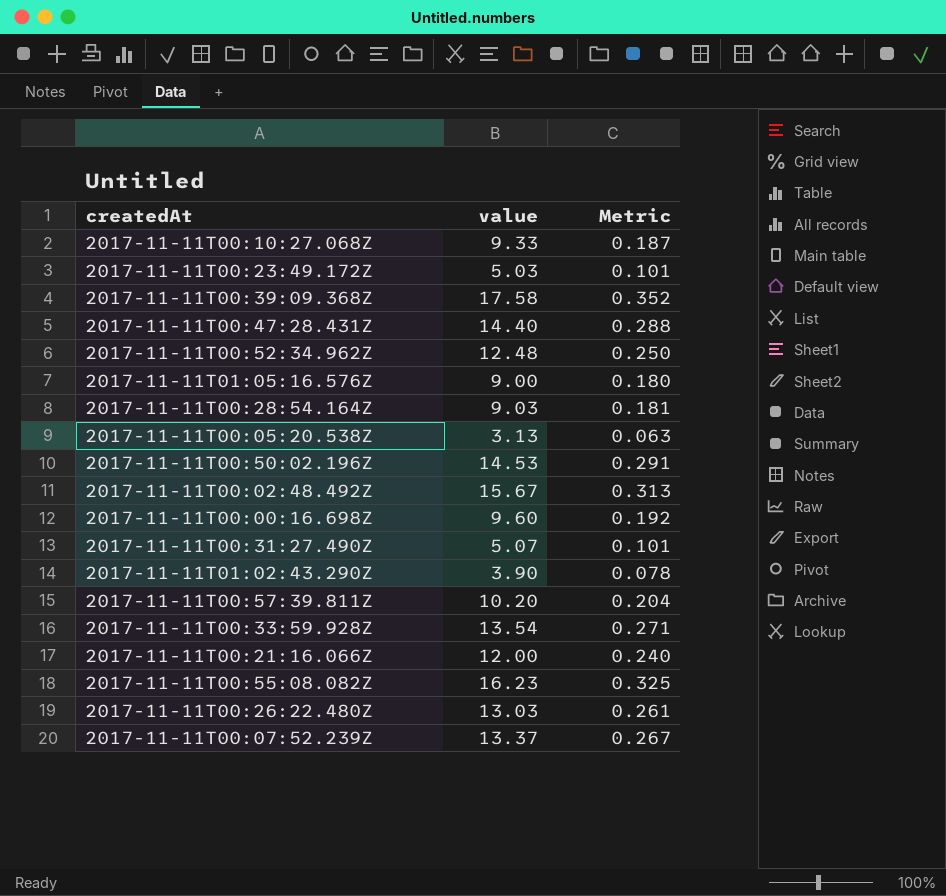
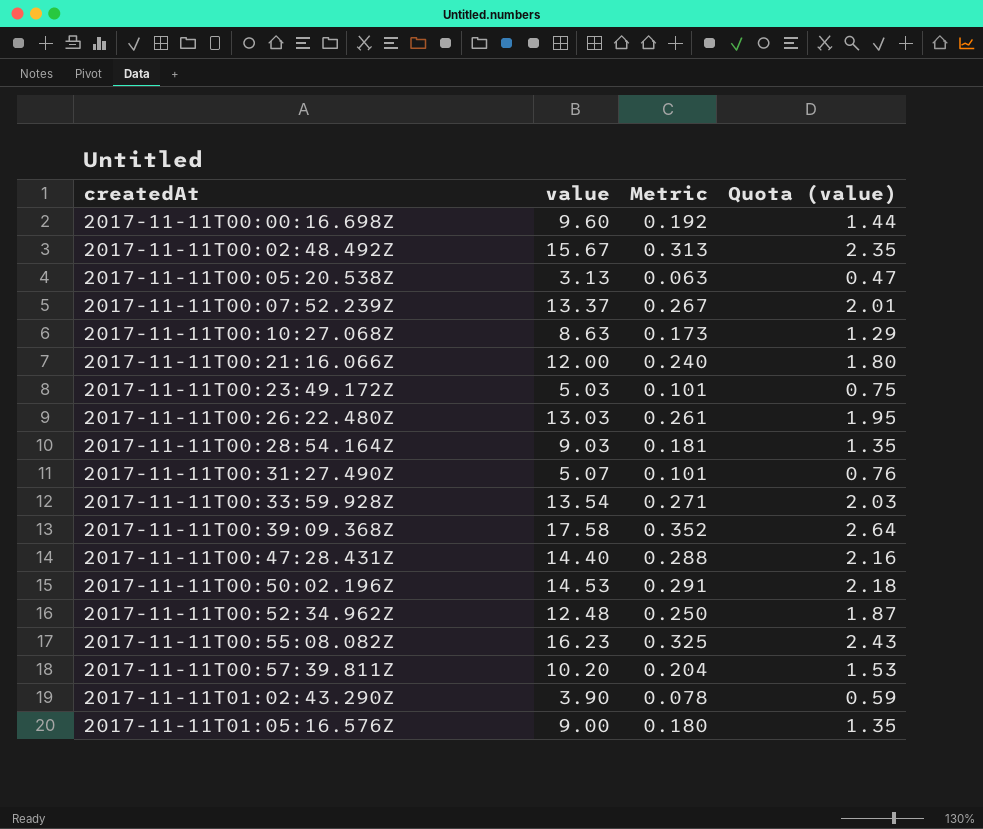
row order: none -> createdAt ascending
column Quota (value) | formula: none -> [value] * 0.15
2017-11-11T00:10:27.068Z | value: 9.33 -> 8.63
2017-11-11T00:10:27.068Z | Metric: 0.187 -> 0.173

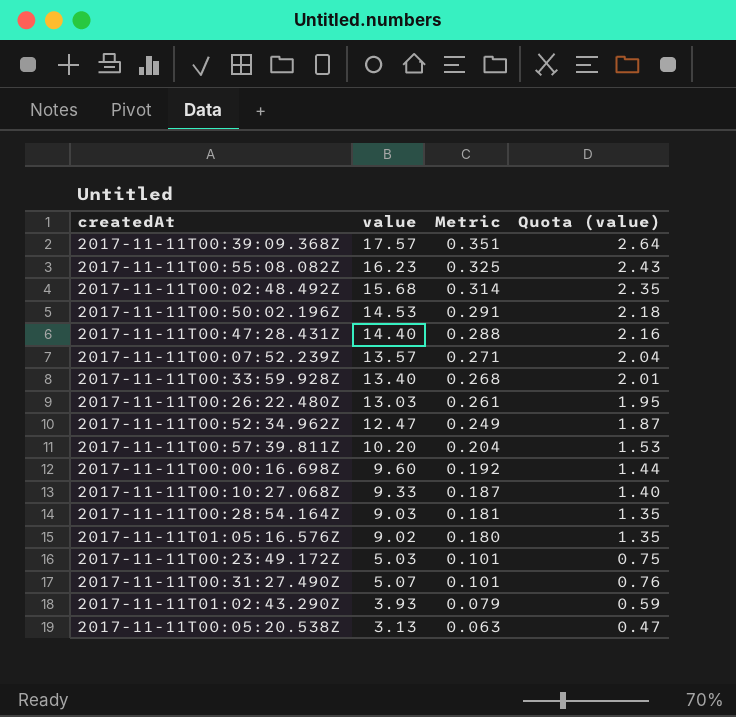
row order: createdAt ascending -> Metric descending
row 2017-11-11T00:21:16.066Z: 12.00 | 0.240 | 1.80 -> none
2017-11-11T00:39:09.368Z | value: 17.58 -> 17.57
2017-11-11T00:39:09.368Z | Metric: 0.352 -> 0.351
2017-11-11T00:02:48.492Z | value: 15.67 -> 15.68
2017-11-11T00:02:48.492Z | Metric: 0.313 -> 0.314
2017-11-11T00:07:52.239Z | value: 13.37 -> 13.57
2017-11-11T00:07:52.239Z | Metric: 0.267 -> 0.271
2017-11-11T00:07:52.239Z | Quota (value): 2.01 -> 2.04
2017-11-11T00:33:59.928Z | value: 13.54 -> 13.40
2017-11-11T00:33:59.928Z | Metric: 0.271 -> 0.268
2017-11-11T00:33:59.928Z | Quota (value): 2.03 -> 2.01
2017-11-11T00:52:34.962Z | value: 12.48 -> 12.47
2017-11-11T00:52:34.962Z | Metric: 0.250 -> 0.249
2017-11-11T00:10:27.068Z | value: 8.63 -> 9.33
2017-11-11T00:10:27.068Z | Metric: 0.173 -> 0.187
2017-11-11T00:10:27.068Z | Quota (value): 1.29 -> 1.40
2017-11-11T01:05:16.576Z | value: 9.00 -> 9.02
2017-11-11T01:02:43.290Z | value: 3.90 -> 3.93
2017-11-11T01:02:43.290Z | Metric: 0.078 -> 0.079

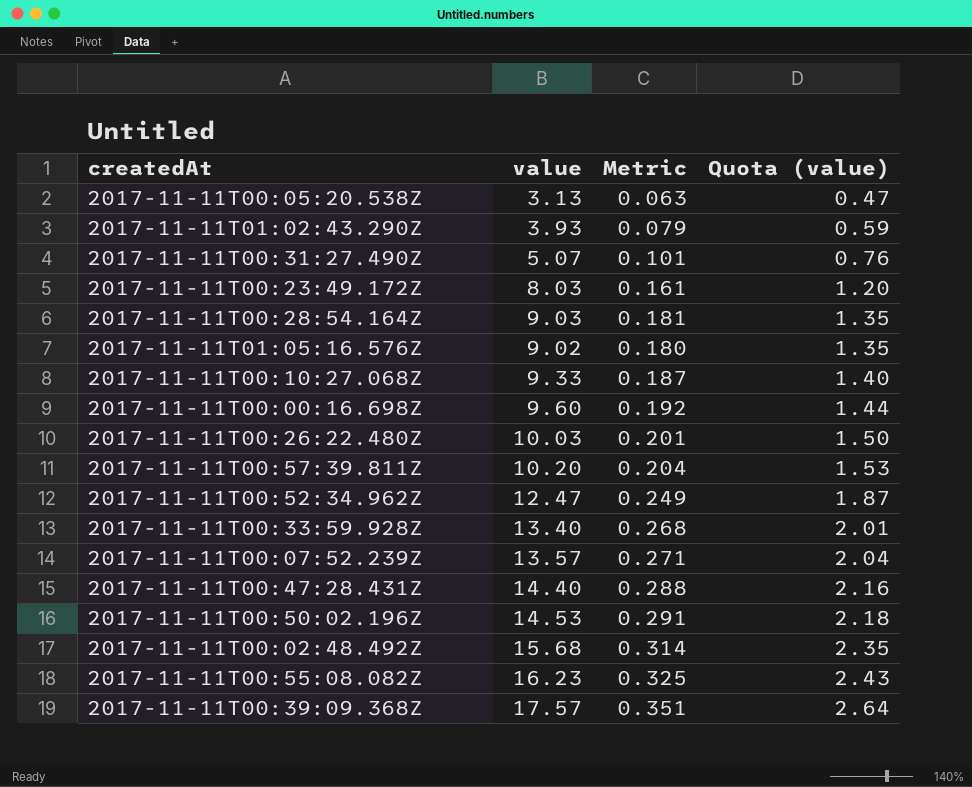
row order: Metric descending -> Quota (value) ascending
2017-11-11T00:23:49.172Z | value: 5.03 -> 8.03
2017-11-11T00:23:49.172Z | Metric: 0.101 -> 0.161
2017-11-11T00:23:49.172Z | Quota (value): 0.75 -> 1.20
2017-11-11T00:26:22.480Z | value: 13.03 -> 10.03
2017-11-11T00:26:22.480Z | Metric: 0.261 -> 0.201
2017-11-11T00:26:22.480Z | Quota (value): 1.95 -> 1.50

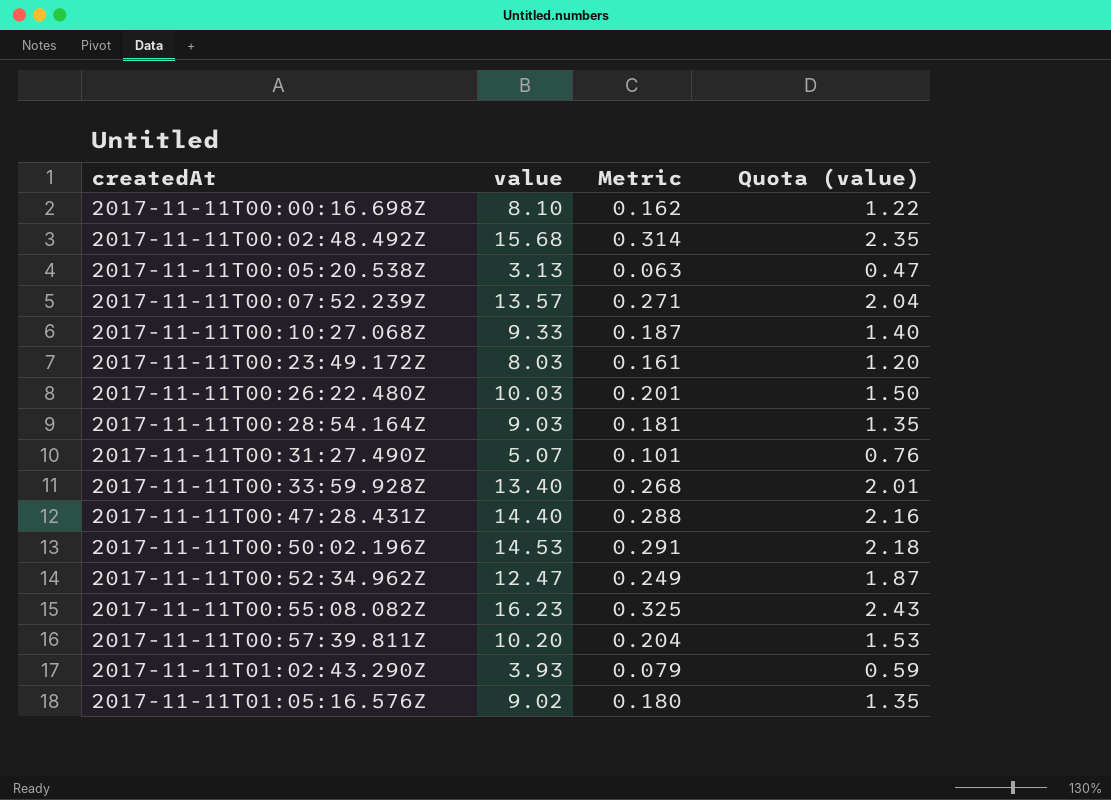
row order: Quota (value) ascending -> createdAt ascending
row 2017-11-11T00:39:09.368Z: 17.57 | 0.351 | 2.64 -> none
2017-11-11T00:00:16.698Z | value: 9.60 -> 8.10
2017-11-11T00:00:16.698Z | Metric: 0.192 -> 0.162
2017-11-11T00:00:16.698Z | Quota (value): 1.44 -> 1.22

